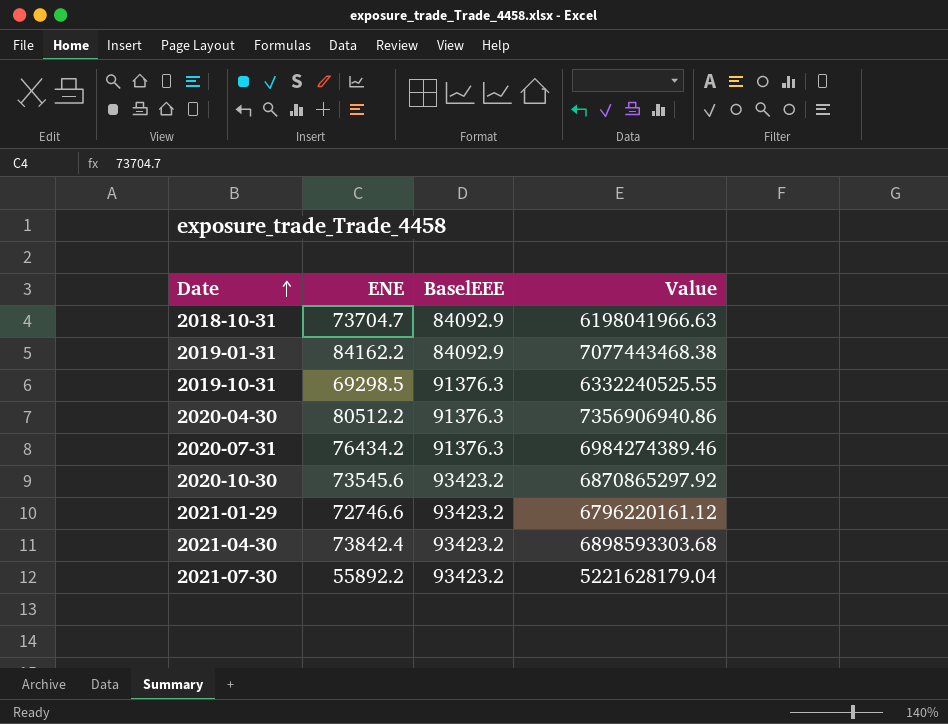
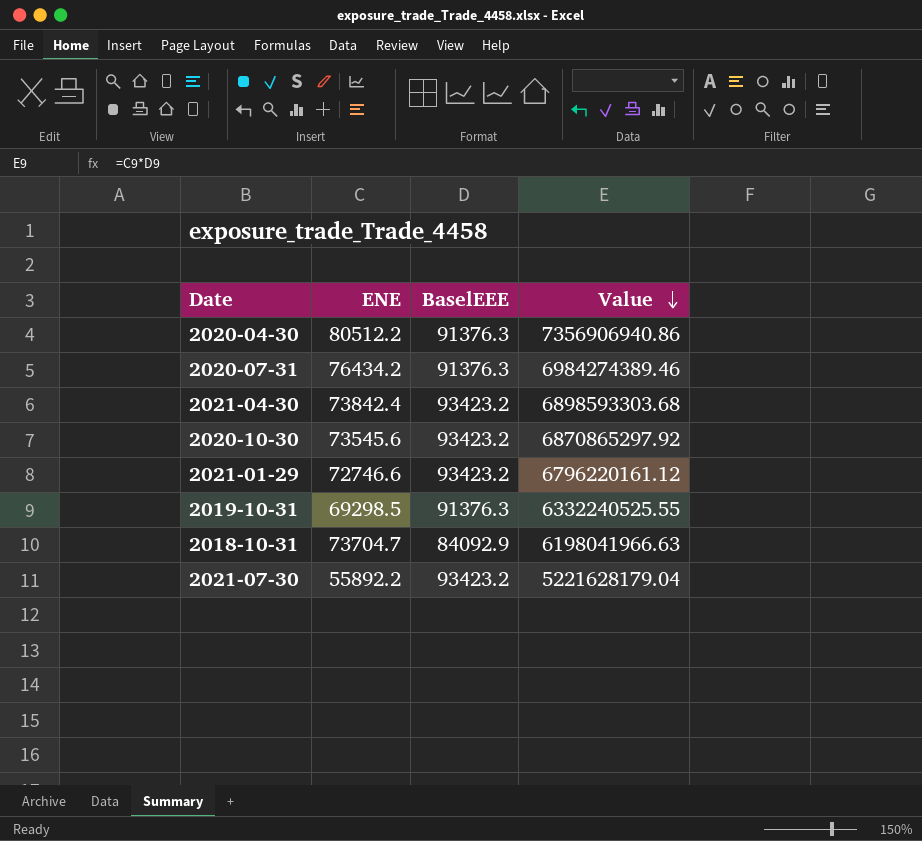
row order: Date ascending -> Value descending
row 2019-01-31: 84162.2 | 84092.9 | 7077443468.38 -> none

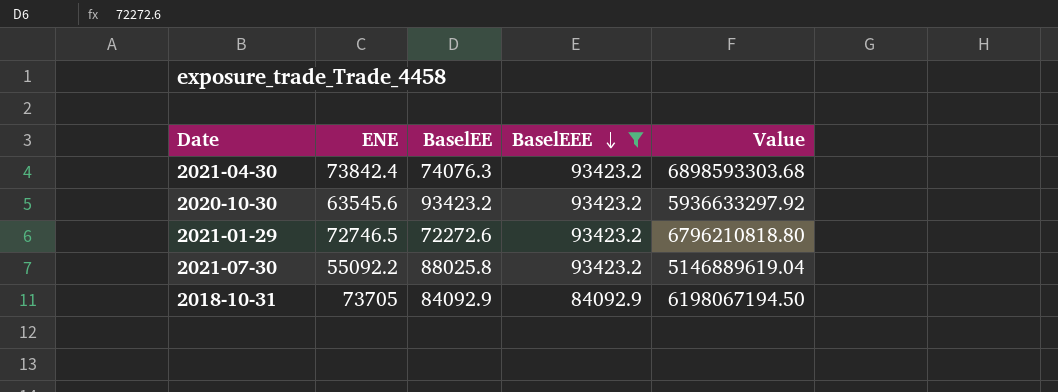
filter: none -> BaselEEE != 91376.3
row order: Value descending -> BaselEEE descending
column BaselEE | position: none -> 3
2020-10-30 | ENE: 73545.6 -> 63545.6
2020-10-30 | Value: 6870865297.92 -> 5936633297.92
2021-01-29 | ENE: 72746.6 -> 72746.5
2021-01-29 | Value: 6796220161.12 -> 6796210818.80
2021-07-30 | ENE: 55892.2 -> 55092.2
2021-07-30 | Value: 5221628179.04 -> 5146889619.04
2018-10-31 | ENE: 73704.7 -> 73705
2018-10-31 | Value: 6198041966.63 -> 6198067194.50

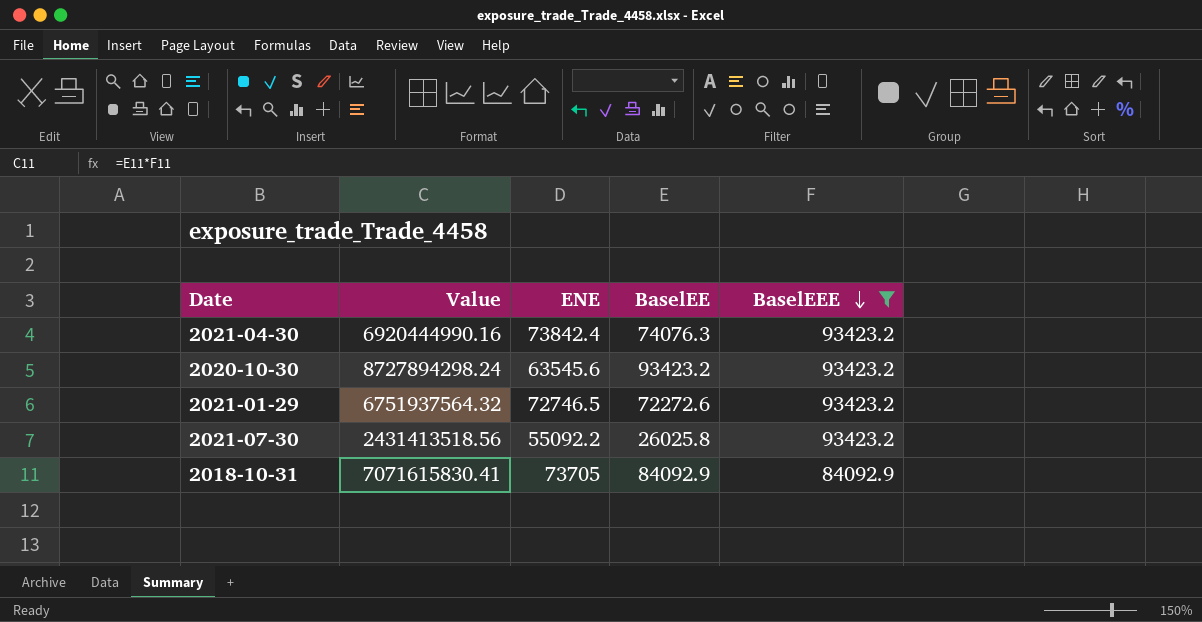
column Value | formula: [ENE] * [BaselEEE] -> [BaselEE] * [BaselEEE]
column Value | position: 5 -> 2
2021-07-30 | BaselEE: 88025.8 -> 26025.8

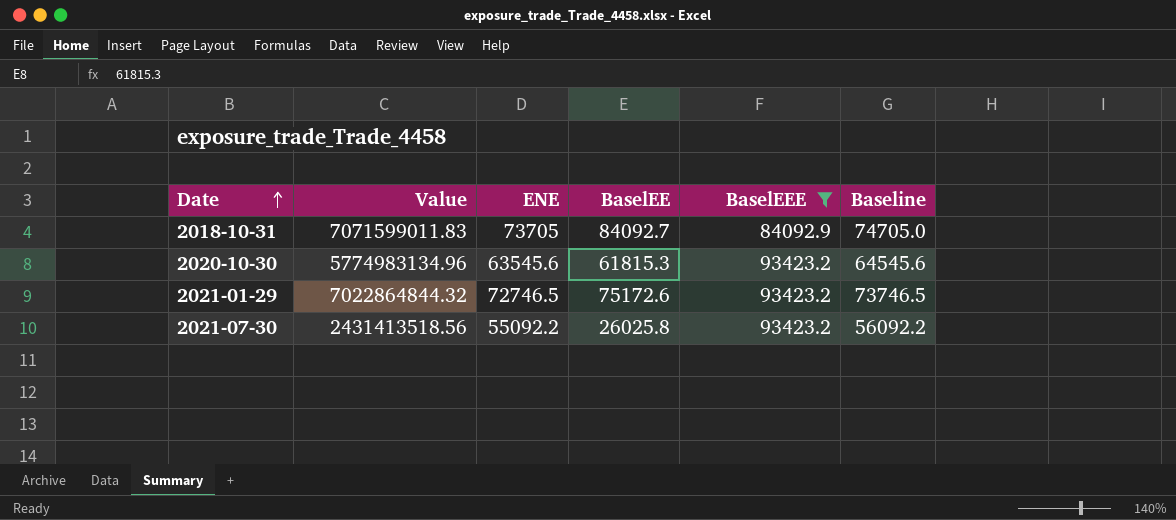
row order: BaselEEE descending -> Date ascending
column Baseline | formula: none -> [ENE] + 1000
row 2021-04-30: 6920444990.16 | 73842.4 | 74076.3 | 93423.2 -> none
2018-10-31 | Value: 7071615830.41 -> 7071599011.83
2018-10-31 | BaselEE: 84092.9 -> 84092.7
2020-10-30 | Value: 8727894298.24 -> 5774983134.96
2020-10-30 | BaselEE: 93423.2 -> 61815.3
2021-01-29 | Value: 6751937564.32 -> 7022864844.32
2021-01-29 | BaselEE: 72272.6 -> 75172.6

